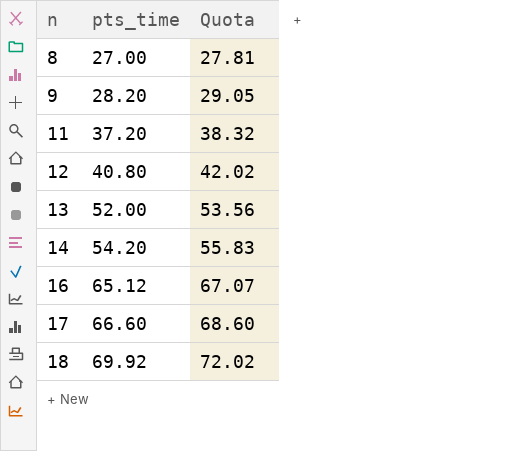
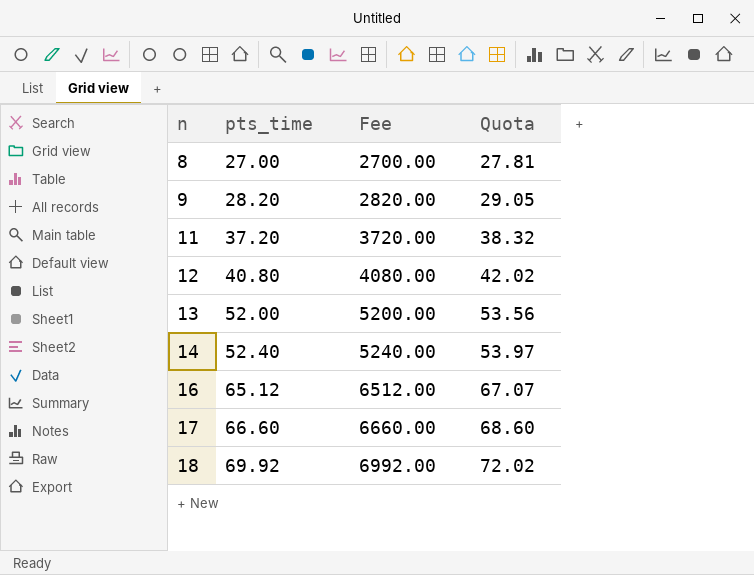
column Fee | formula: none -> [pts_time] * 100
14 | pts_time: 54.20 -> 52.40
14 | Quota: 55.83 -> 53.97

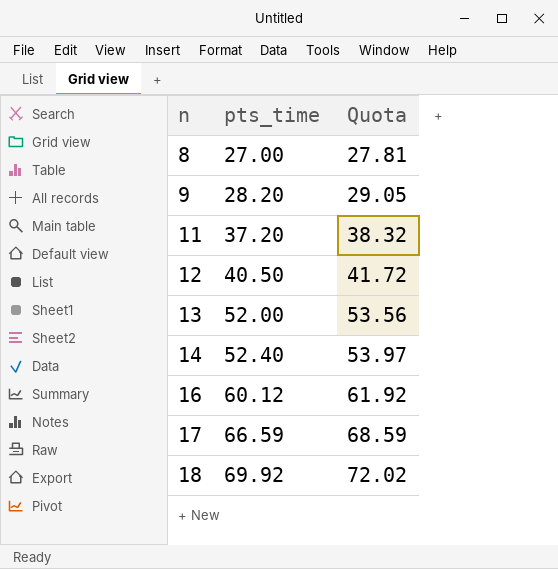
column Fee | formula: [pts_time] * 100 -> none
12 | pts_time: 40.80 -> 40.50
12 | Quota: 42.02 -> 41.72
16 | pts_time: 65.12 -> 60.12
16 | Quota: 67.07 -> 61.92
17 | pts_time: 66.60 -> 66.59
17 | Quota: 68.60 -> 68.59

